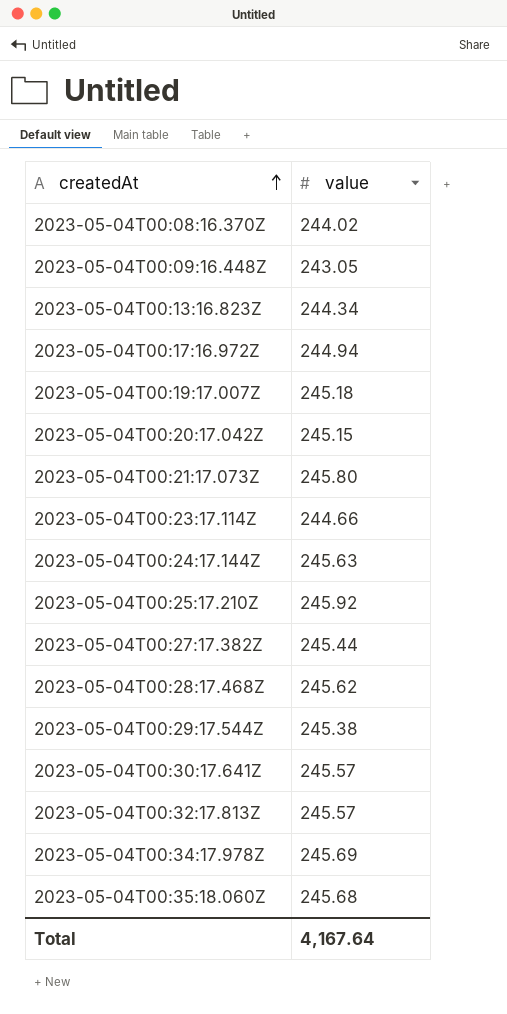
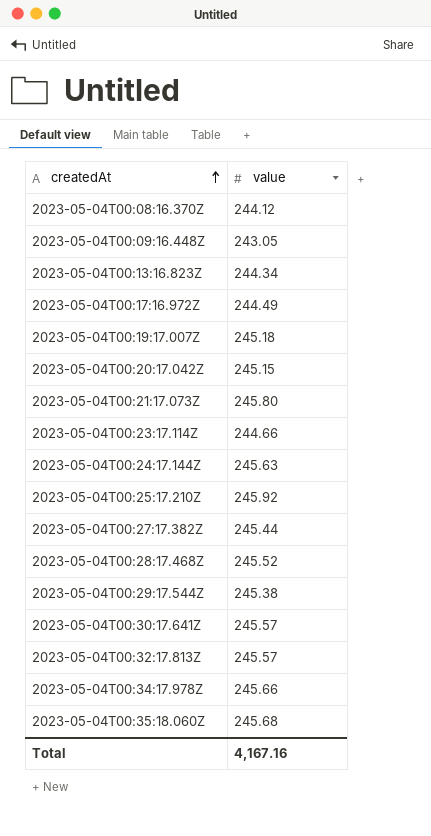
2023-05-04T00:08:16.370Z | value: 244.02 -> 244.12
2023-05-04T00:17:16.972Z | value: 244.94 -> 244.49
2023-05-04T00:28:17.468Z | value: 245.62 -> 245.52
2023-05-04T00:34:17.978Z | value: 245.69 -> 245.66
Total | value: 4,167.64 -> 4,167.16

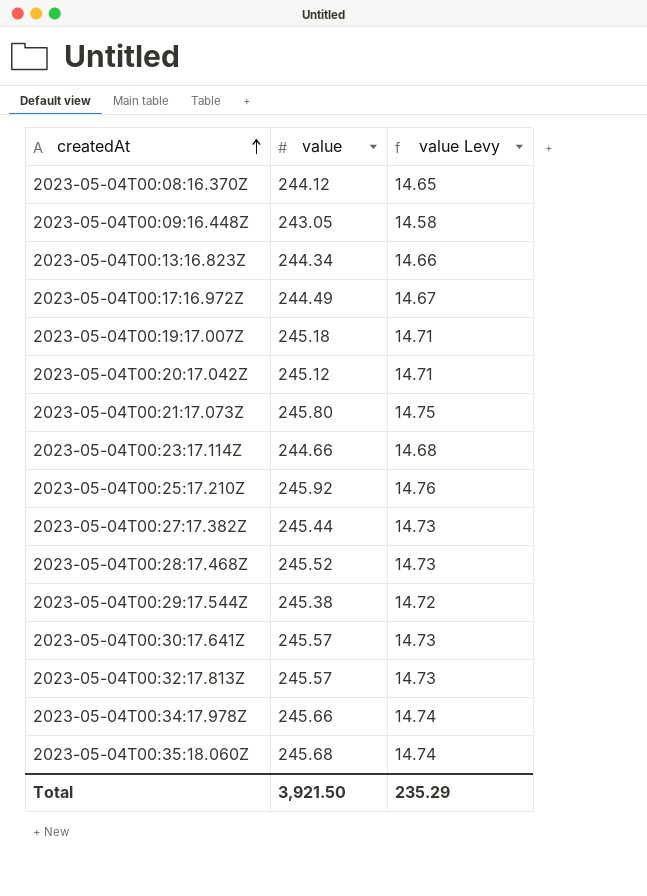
column value Levy | formula: none -> [value] * 0.06
row 2023-05-04T00:24:17.144Z: 245.63 -> none
2023-05-04T00:20:17.042Z | value: 245.15 -> 245.12
Total | value: 4,167.16 -> 3,921.50

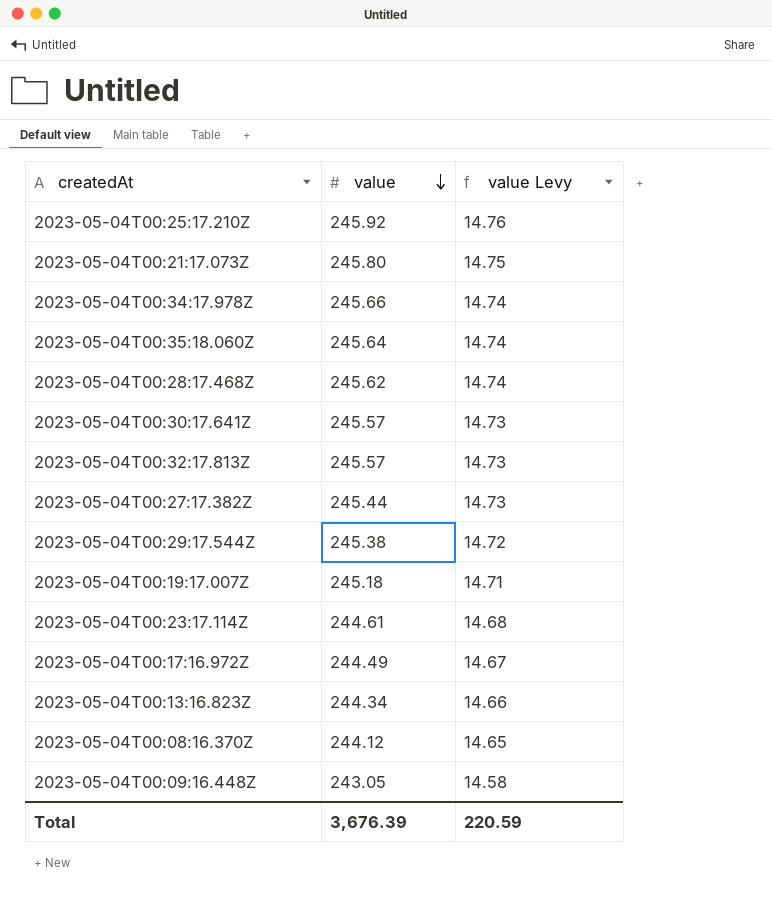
row order: createdAt ascending -> value descending
row 2023-05-04T00:20:17.042Z: 245.12 | 14.71 -> none
2023-05-04T00:35:18.060Z | value: 245.68 -> 245.64
2023-05-04T00:28:17.468Z | value: 245.52 -> 245.62
2023-05-04T00:28:17.468Z | value Levy: 14.73 -> 14.74
2023-05-04T00:23:17.114Z | value: 244.66 -> 244.61
Total | value: 3,921.50 -> 3,676.39
Total | value Levy: 235.29 -> 220.59

